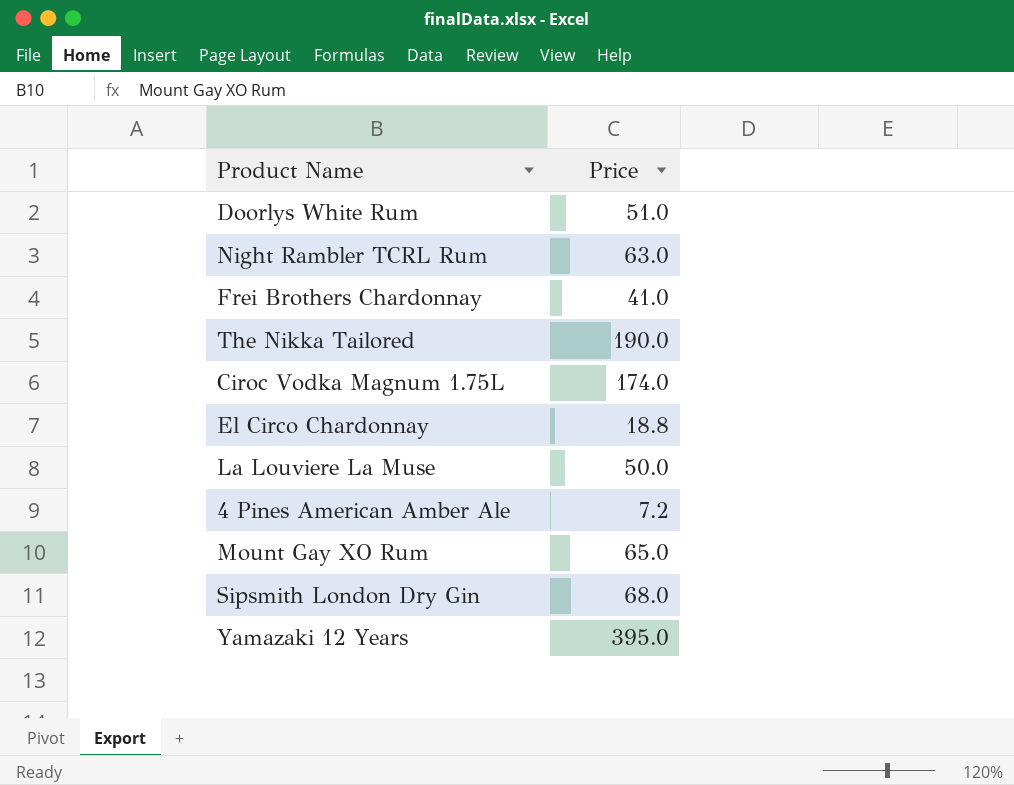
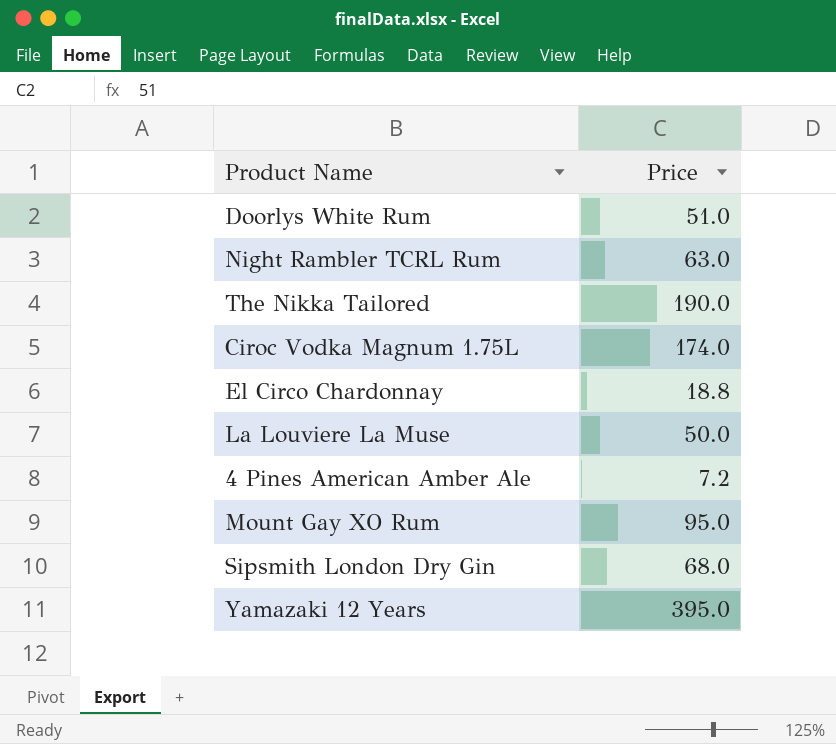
row Frei Brothers Chardonnay: 41.0 -> none
Mount Gay XO Rum | Price: 65.0 -> 95.0

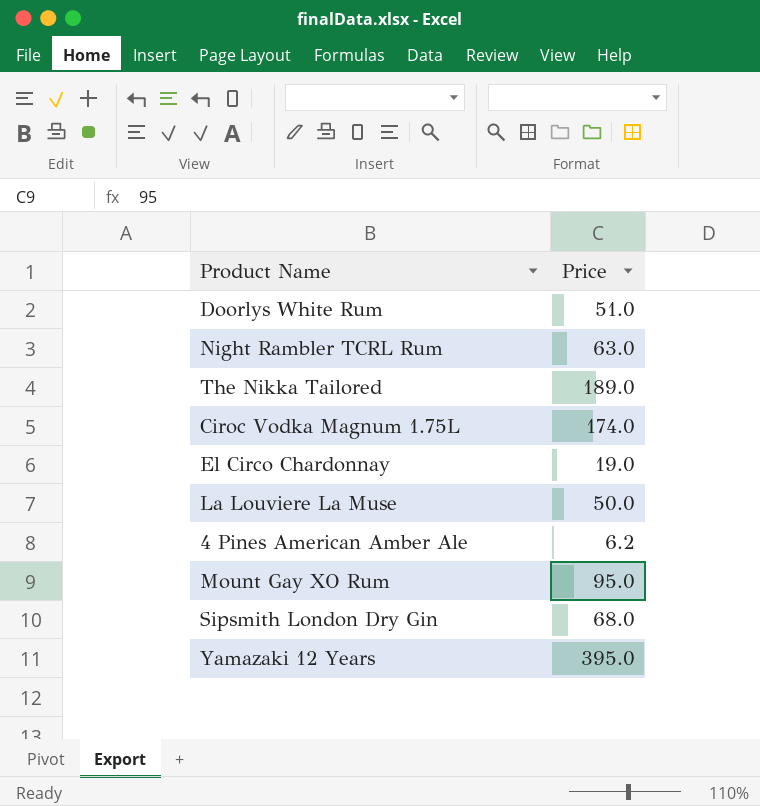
The Nikka Tailored | Price: 190.0 -> 189.0
El Circo Chardonnay | Price: 18.8 -> 19.0
4 Pines American Amber Ale | Price: 7.2 -> 6.2

